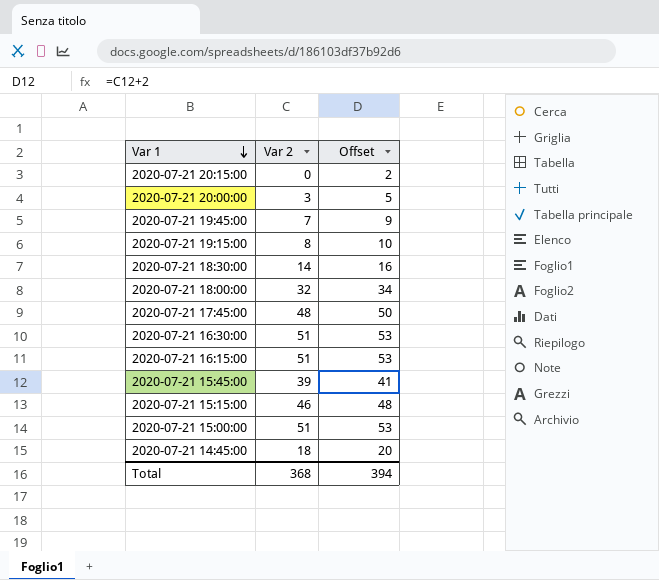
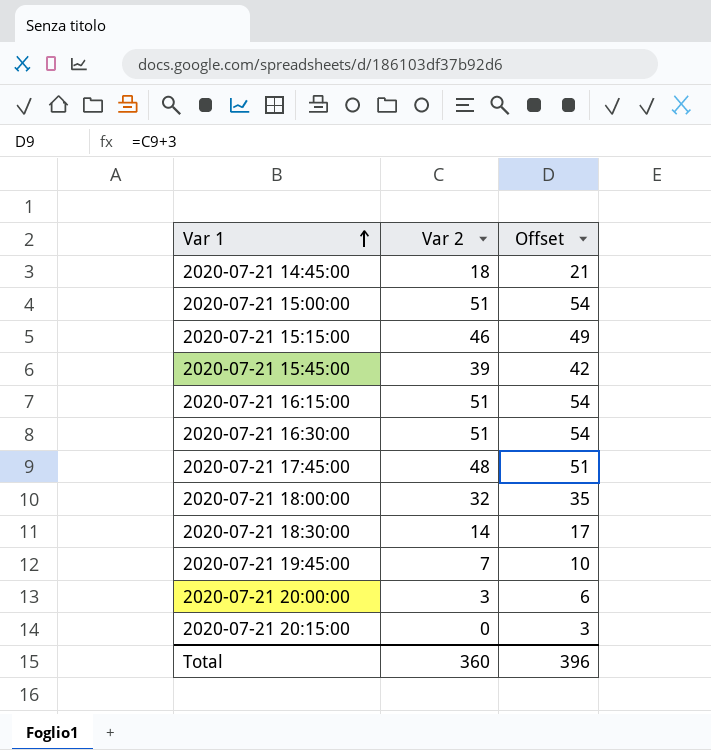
row order: Var 1 descending -> Var 1 ascending
column Offset | formula: [Var 2] + 2 -> [Var 2] + 3
row 2020-07-21 19:15:00: 8 | 10 -> none
Total | Var 2: 368 -> 360
Total | Offset: 394 -> 396

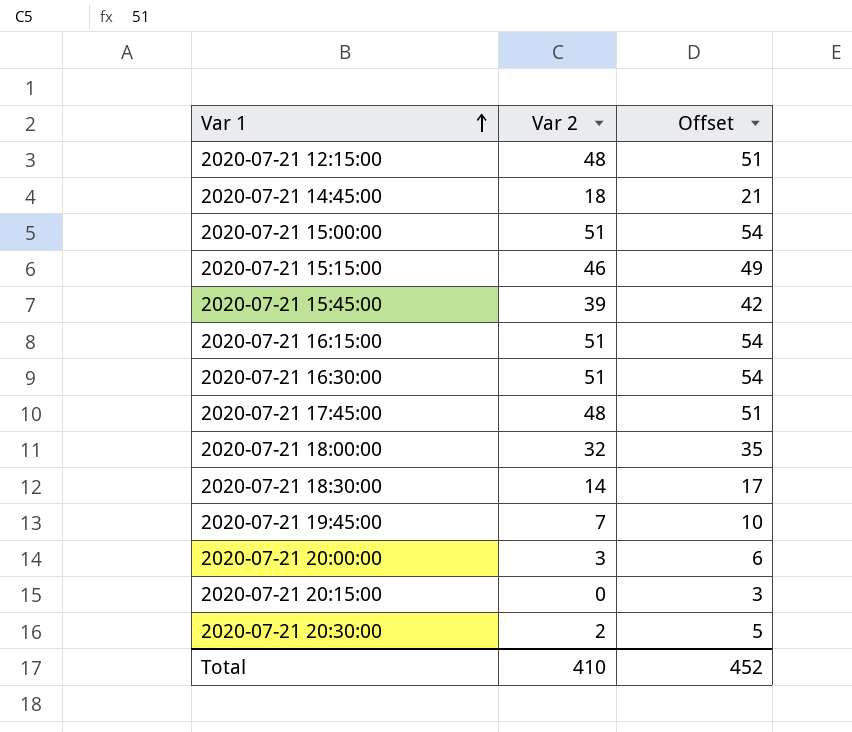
row 2020-07-21 12:15:00: none -> 48 | 51
row 2020-07-21 20:30:00: none -> 2 | 5
Total | Var 2: 360 -> 410
Total | Offset: 396 -> 452

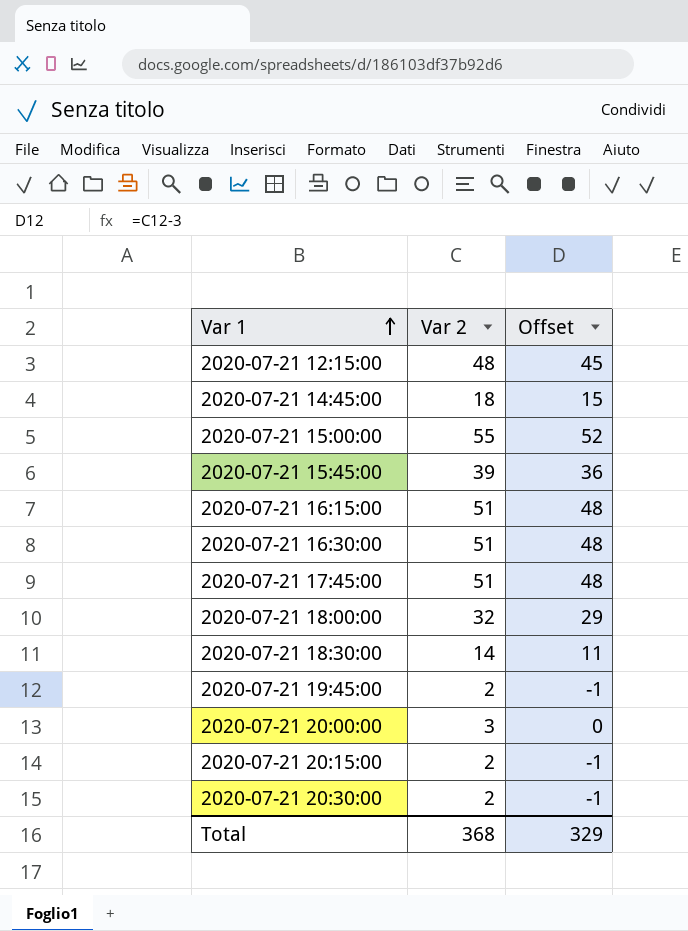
column Offset | formula: [Var 2] + 3 -> [Var 2] - 3
row 2020-07-21 15:15:00: 46 | 49 -> none
2020-07-21 15:00:00 | Var 2: 51 -> 55
2020-07-21 17:45:00 | Var 2: 48 -> 51
2020-07-21 19:45:00 | Var 2: 7 -> 2
2020-07-21 20:15:00 | Var 2: 0 -> 2
Total | Var 2: 410 -> 368
Total | Offset: 452 -> 329

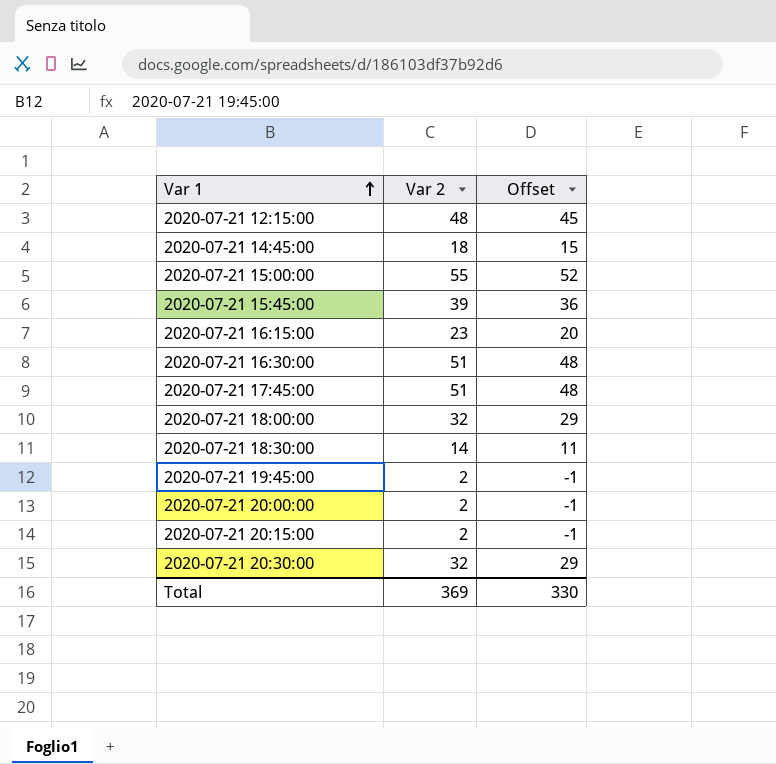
2020-07-21 16:15:00 | Var 2: 51 -> 23
2020-07-21 16:15:00 | Offset: 48 -> 20
2020-07-21 20:00:00 | Var 2: 3 -> 2
2020-07-21 20:00:00 | Offset: 0 -> -1
2020-07-21 20:30:00 | Var 2: 2 -> 32
2020-07-21 20:30:00 | Offset: -1 -> 29
Total | Var 2: 368 -> 369
Total | Offset: 329 -> 330

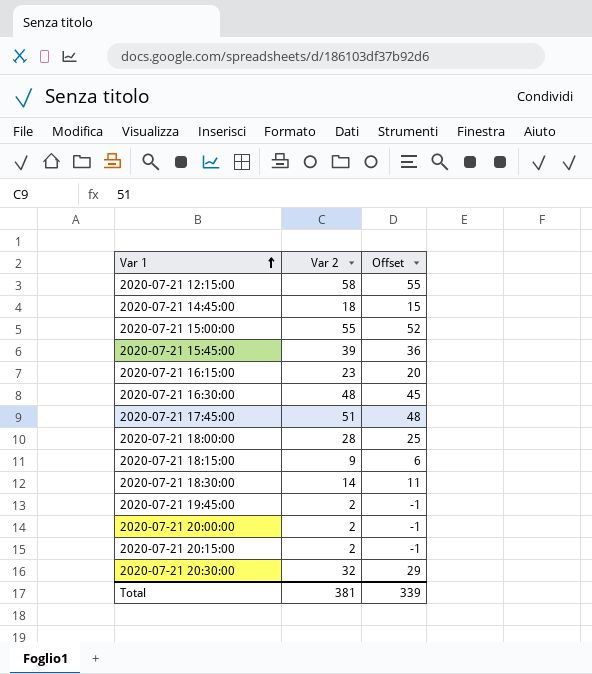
2020-07-21 12:15:00 | Var 2: 48 -> 58
2020-07-21 12:15:00 | Offset: 45 -> 55
2020-07-21 16:30:00 | Var 2: 51 -> 48
2020-07-21 16:30:00 | Offset: 48 -> 45
2020-07-21 18:00:00 | Var 2: 32 -> 28
2020-07-21 18:00:00 | Offset: 29 -> 25
row 2020-07-21 18:15:00: none -> 9 | 6
Total | Var 2: 369 -> 381
Total | Offset: 330 -> 339

